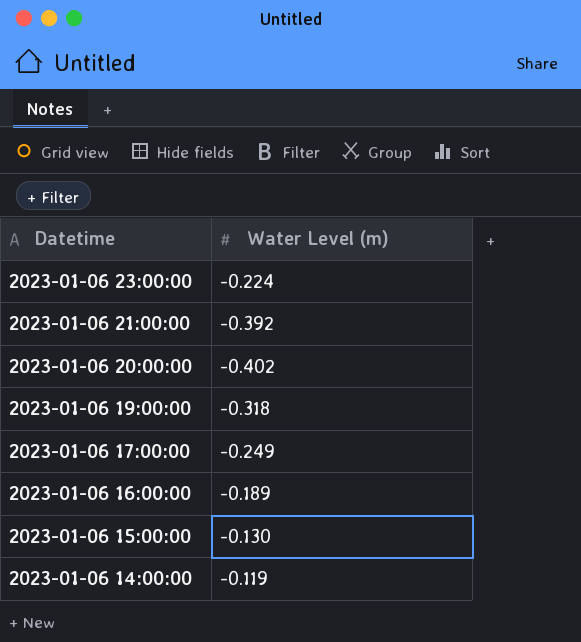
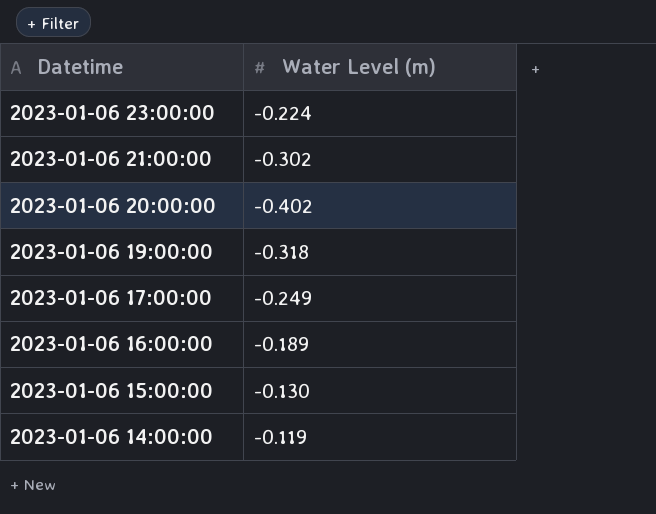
2023-01-06 21:00:00 | Water Level (m): -0.392 -> -0.302

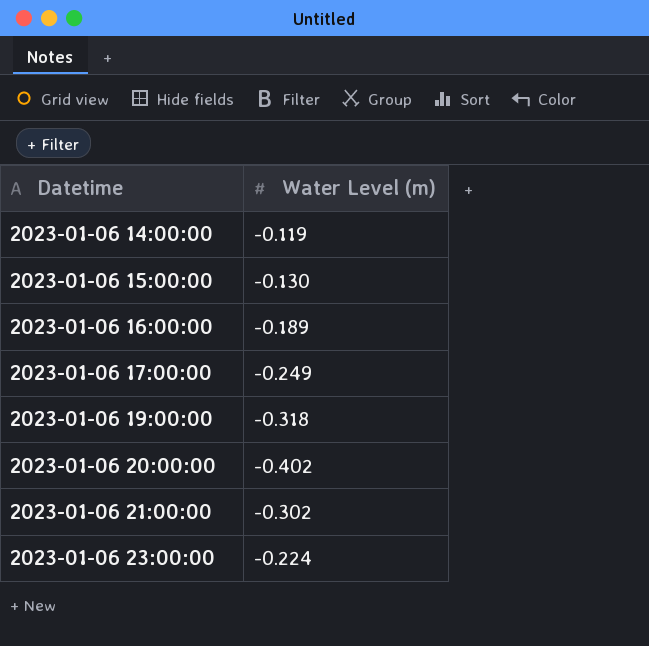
row order: Datetime descending -> Datetime ascending

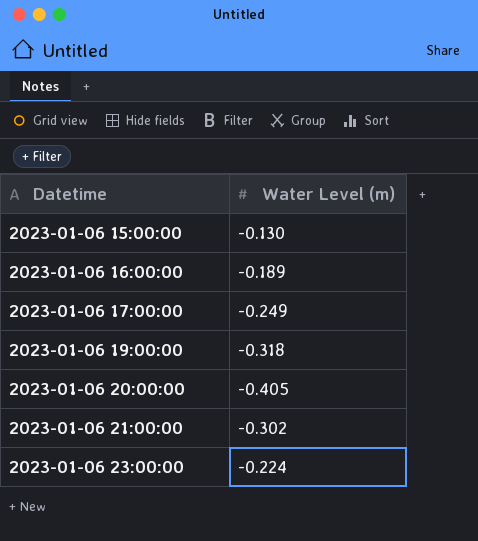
row 2023-01-06 14:00:00: -0.119 -> none
2023-01-06 20:00:00 | Water Level (m): -0.402 -> -0.405

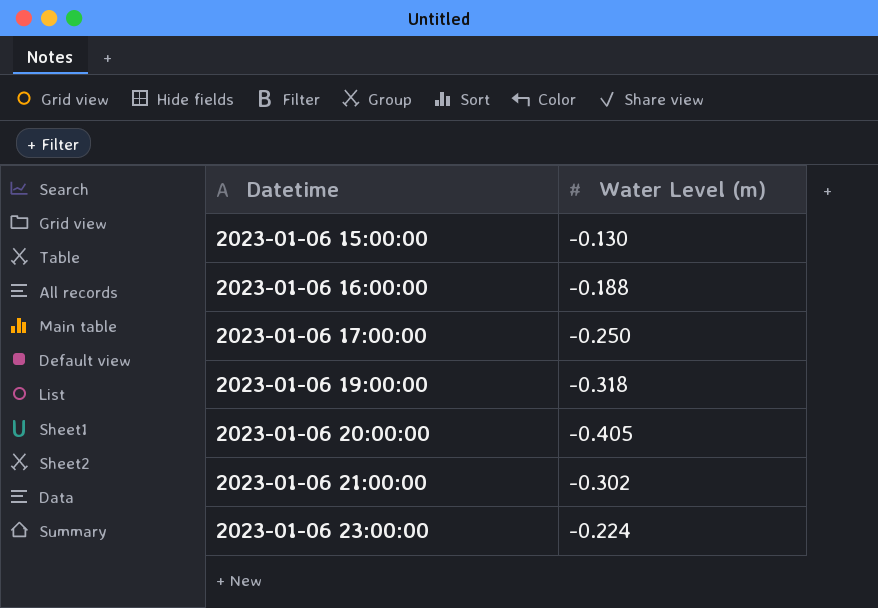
2023-01-06 16:00:00 | Water Level (m): -0.189 -> -0.188
2023-01-06 17:00:00 | Water Level (m): -0.249 -> -0.250

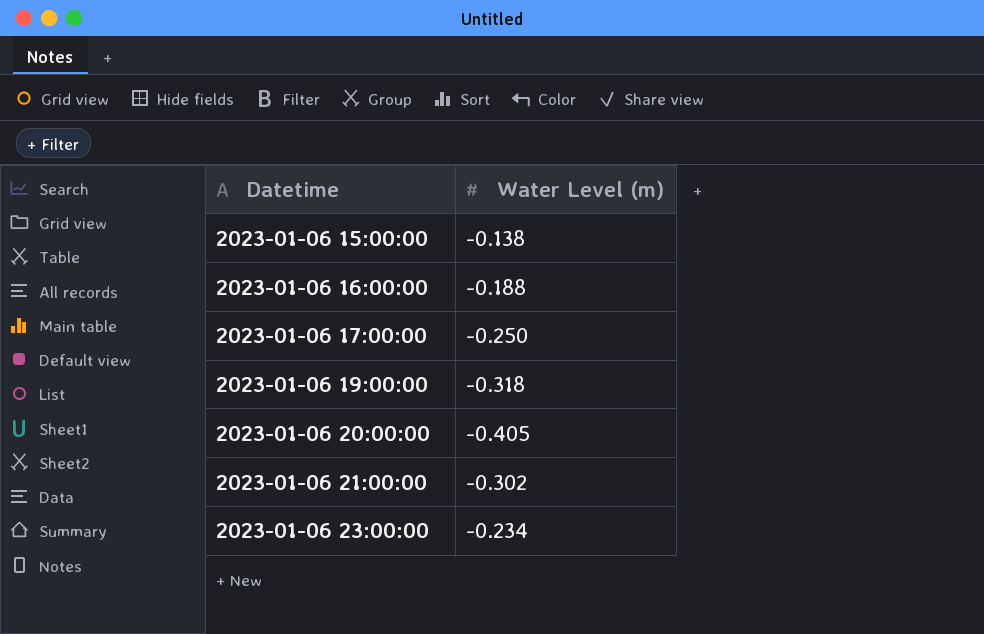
2023-01-06 15:00:00 | Water Level (m): -0.130 -> -0.138
2023-01-06 23:00:00 | Water Level (m): -0.224 -> -0.234

